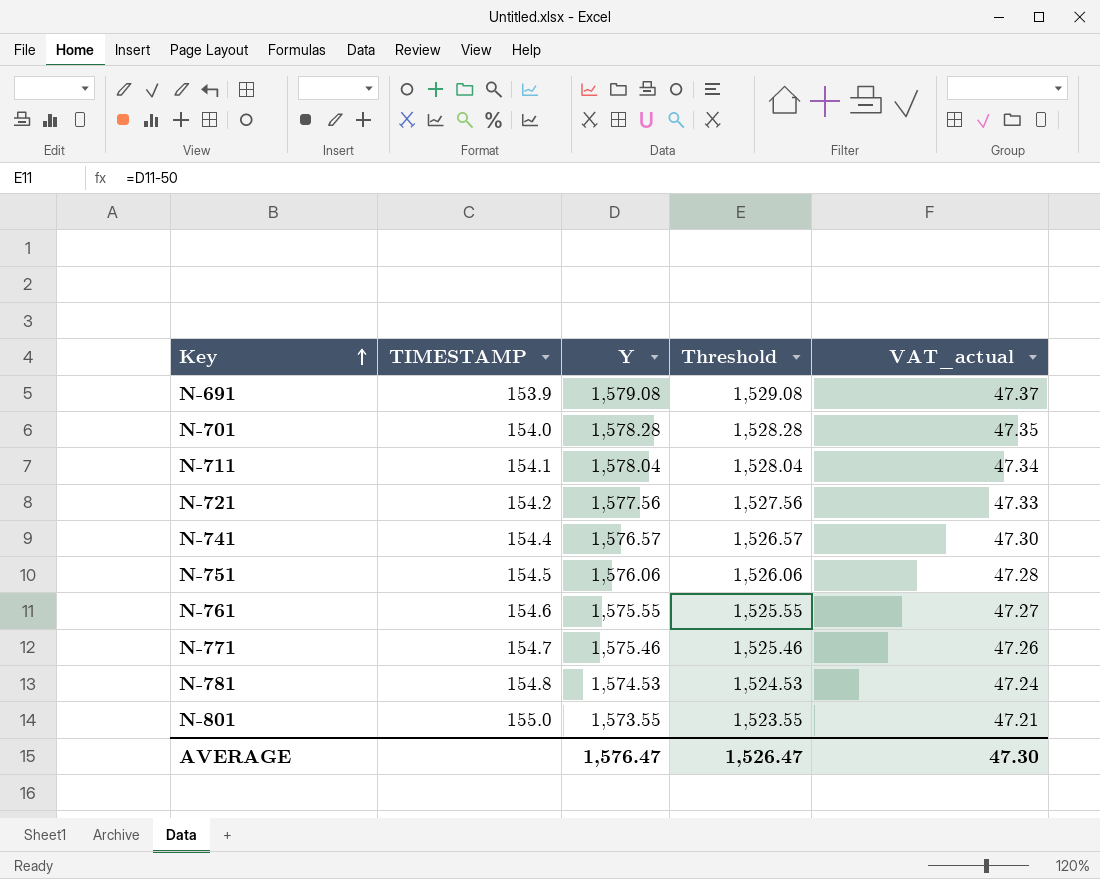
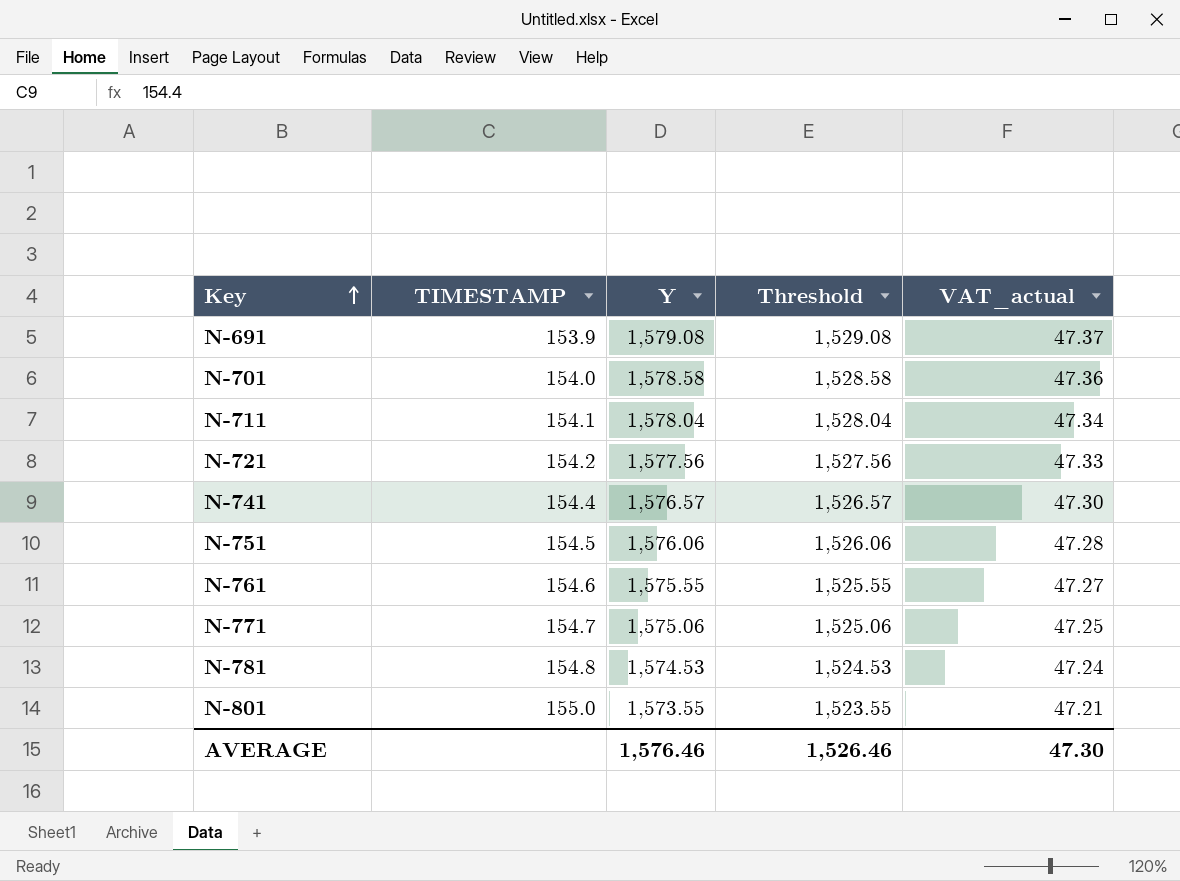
N-701 | Y: 1,578.28 -> 1,578.58
N-701 | Threshold: 1,528.28 -> 1,528.58
N-701 | VAT_actual: 47.35 -> 47.36
N-771 | Y: 1,575.46 -> 1,575.06
N-771 | Threshold: 1,525.46 -> 1,525.06
N-771 | VAT_actual: 47.26 -> 47.25
AVERAGE | Y: 1,576.47 -> 1,576.46
AVERAGE | Threshold: 1,526.47 -> 1,526.46

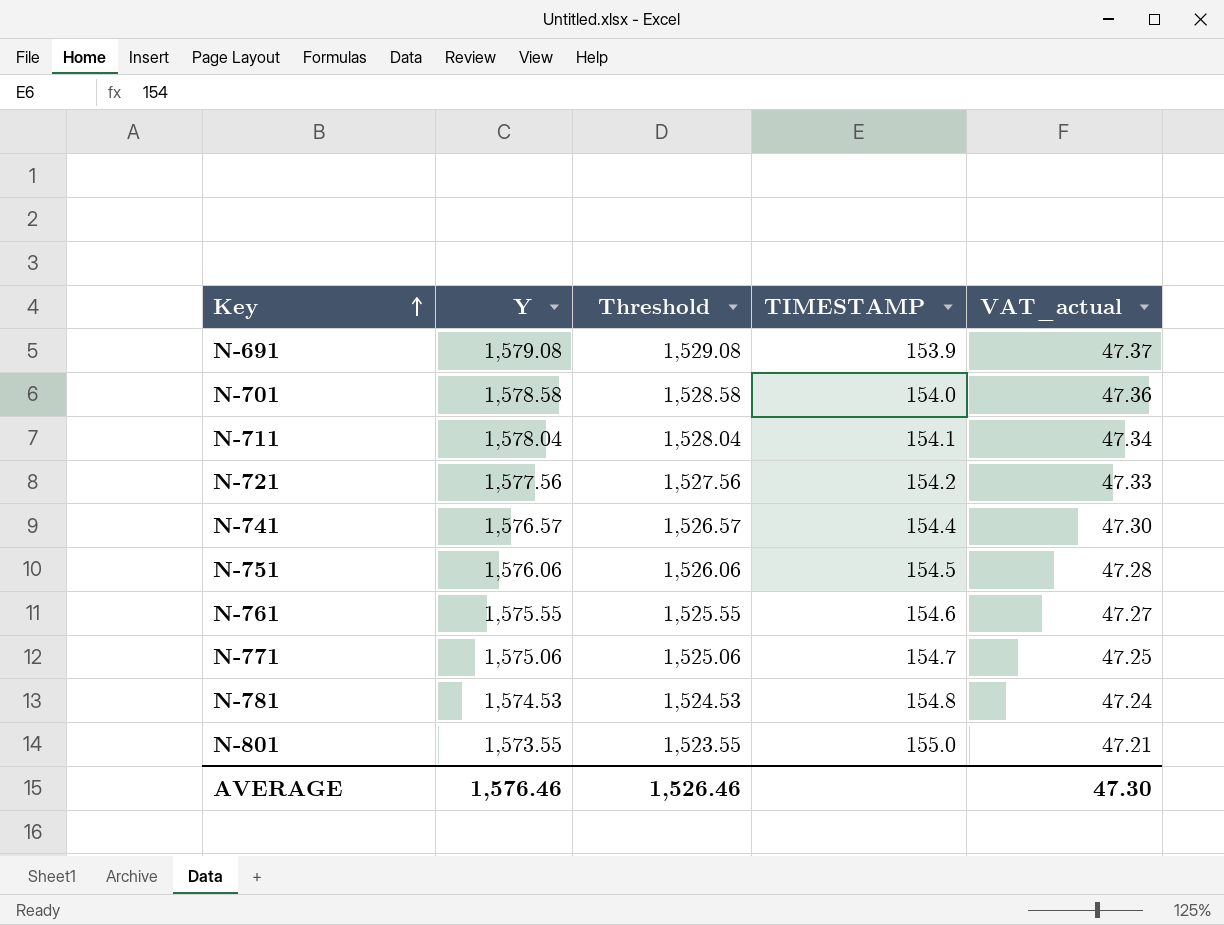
column TIMESTAMP | position: 2 -> 4

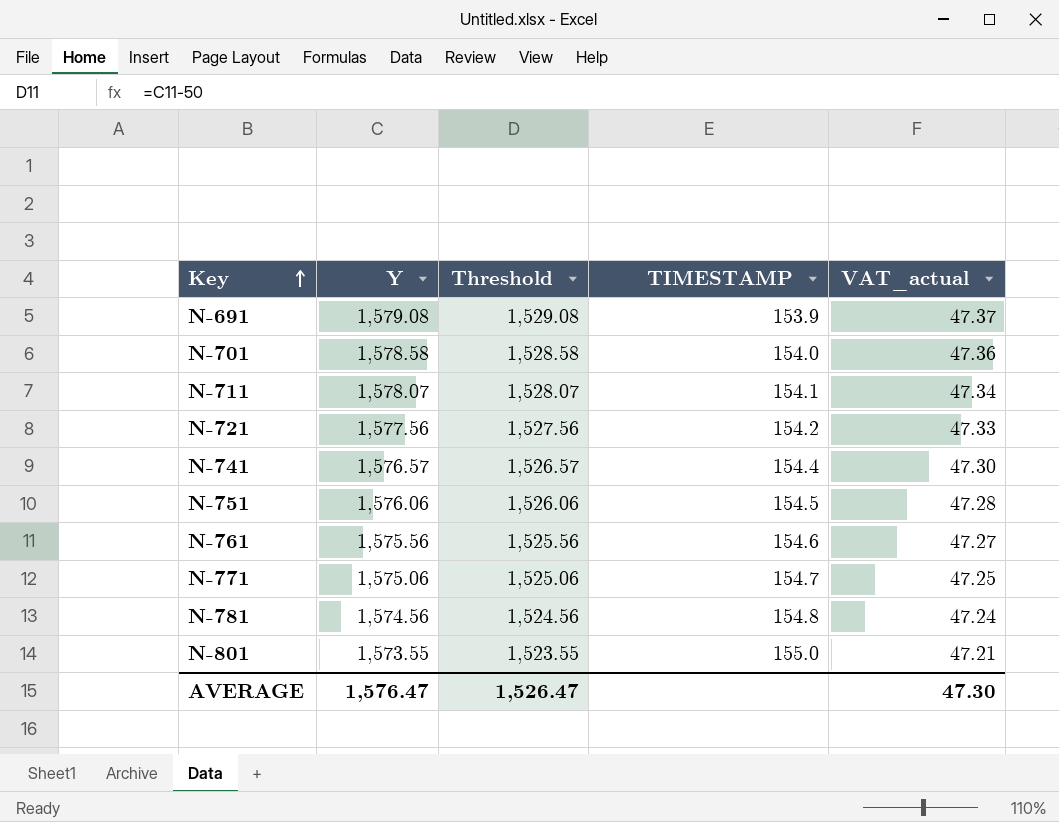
N-711 | Y: 1,578.04 -> 1,578.07
N-711 | Threshold: 1,528.04 -> 1,528.07
N-761 | Y: 1,575.55 -> 1,575.56
N-761 | Threshold: 1,525.55 -> 1,525.56
N-781 | Y: 1,574.53 -> 1,574.56
N-781 | Threshold: 1,524.53 -> 1,524.56
AVERAGE | Y: 1,576.46 -> 1,576.47
AVERAGE | Threshold: 1,526.46 -> 1,526.47

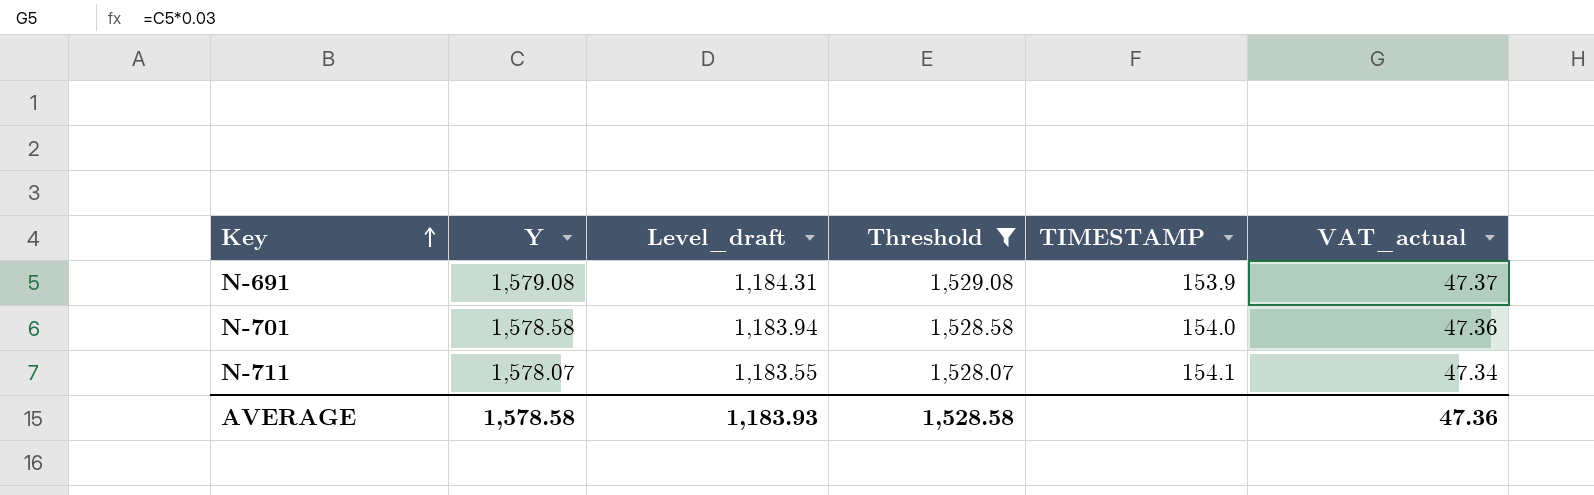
filter: none -> Threshold >= 1,528.07
column Level_draft | formula: none -> [Y] * 0.75
AVERAGE | Y: 1,576.47 -> 1,578.58
AVERAGE | Threshold: 1,526.47 -> 1,528.58
AVERAGE | VAT_actual: 47.30 -> 47.36

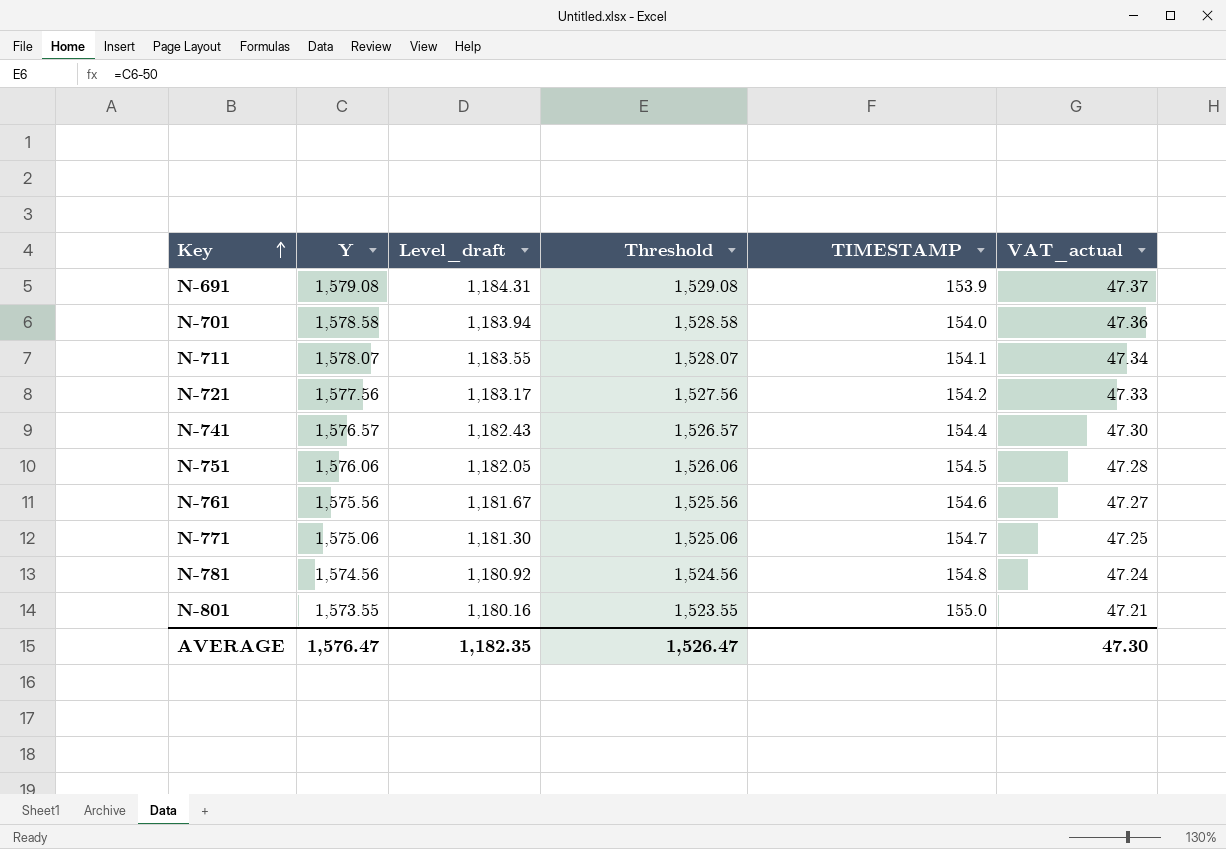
filter: Threshold >= 1,528.07 -> none
AVERAGE | Y: 1,578.58 -> 1,576.47
AVERAGE | Level_draft: 1,183.93 -> 1,182.35
AVERAGE | Threshold: 1,528.58 -> 1,526.47
AVERAGE | VAT_actual: 47.36 -> 47.30

